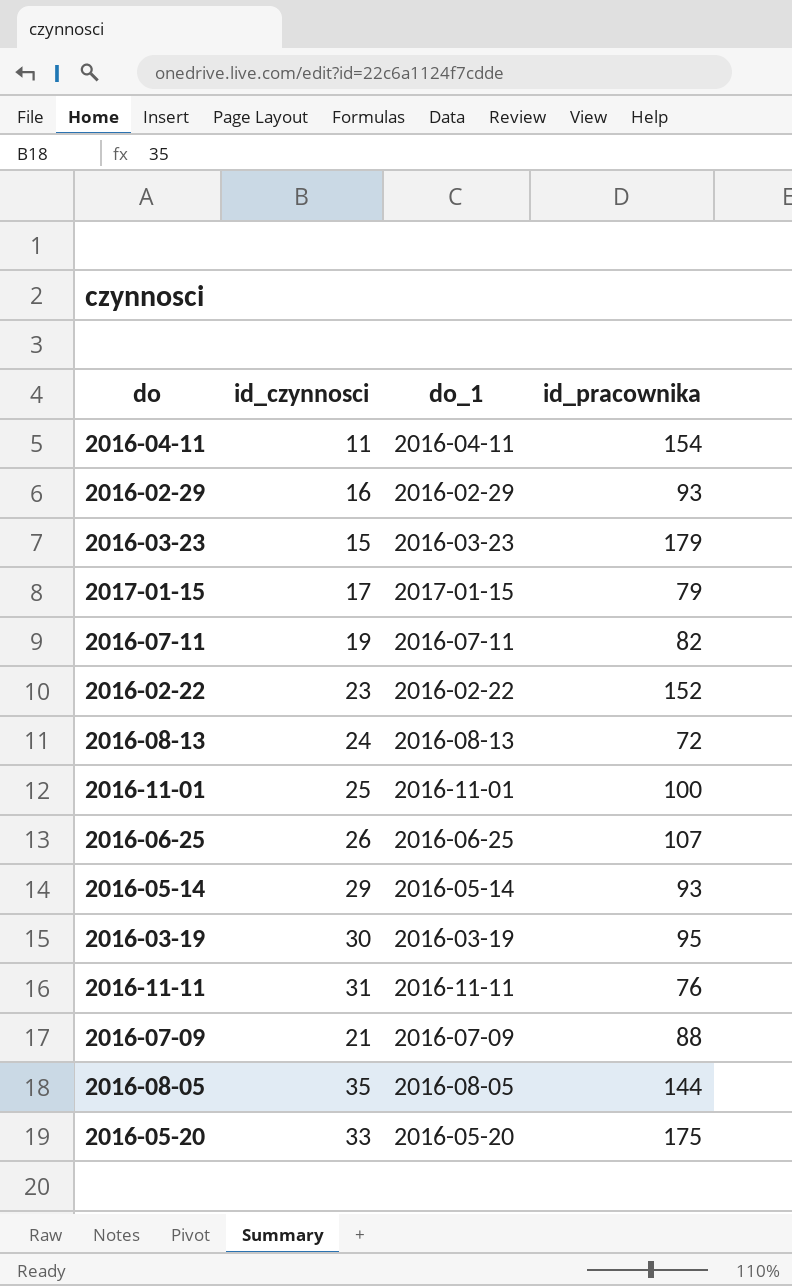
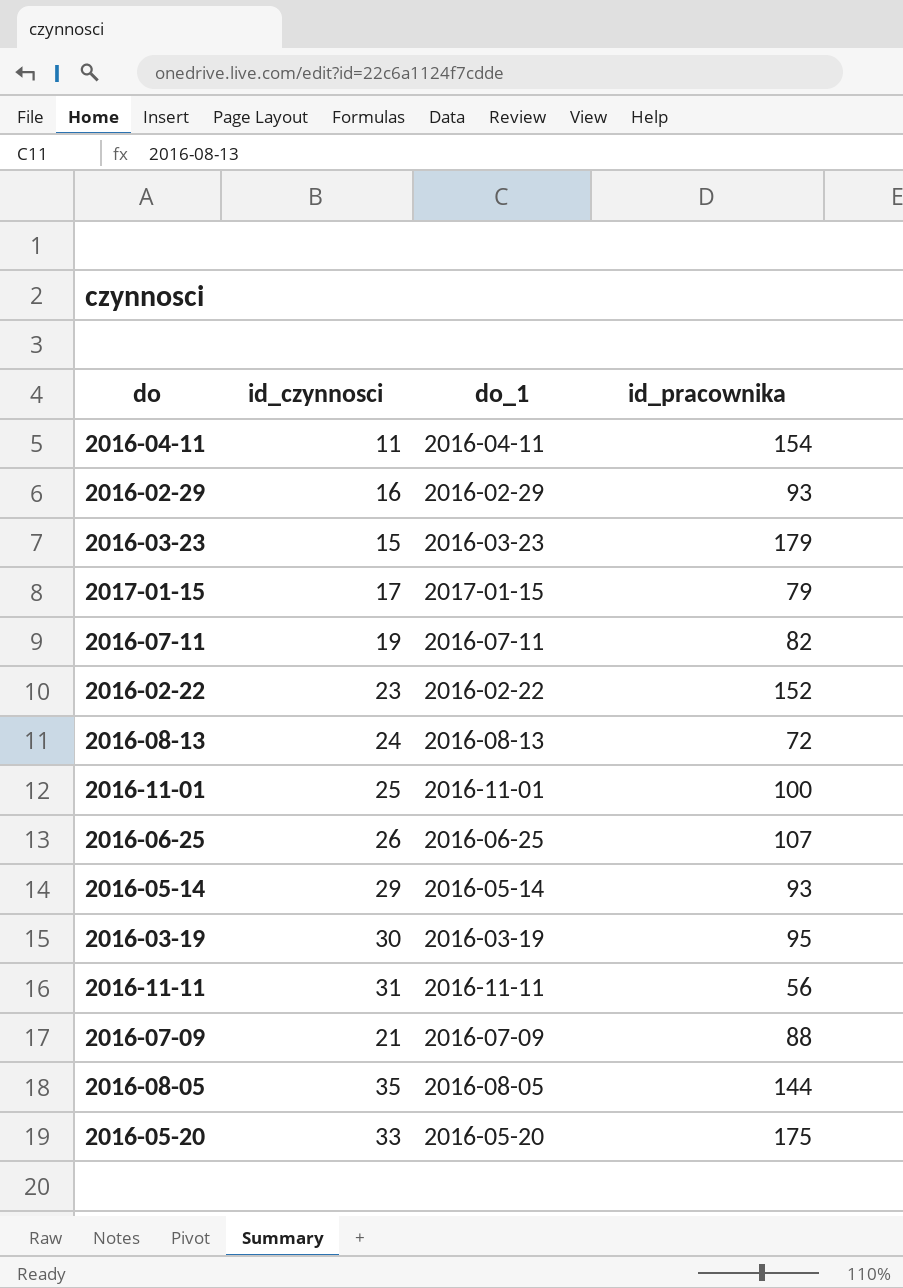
2016-11-11 | id_pracownika: 76 -> 56

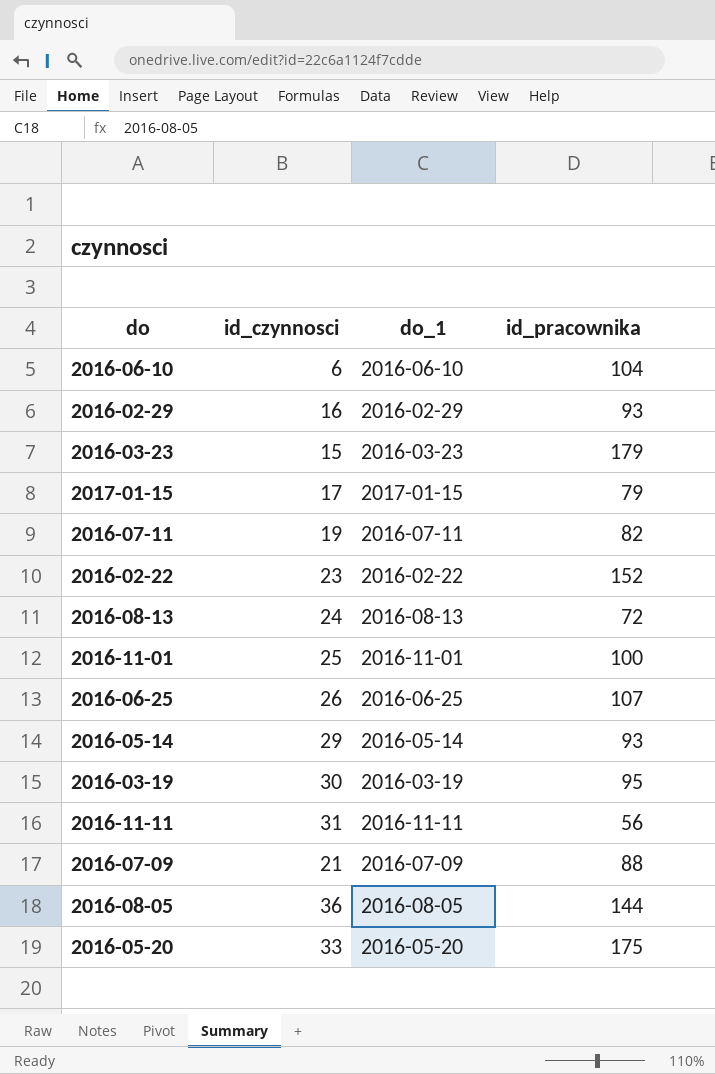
row 2016-04-11: 11 | 2016-04-11 | 154 -> none
row 2016-06-10: none -> 6 | 2016-06-10 | 104
2016-08-05 | id_czynnosci: 35 -> 36

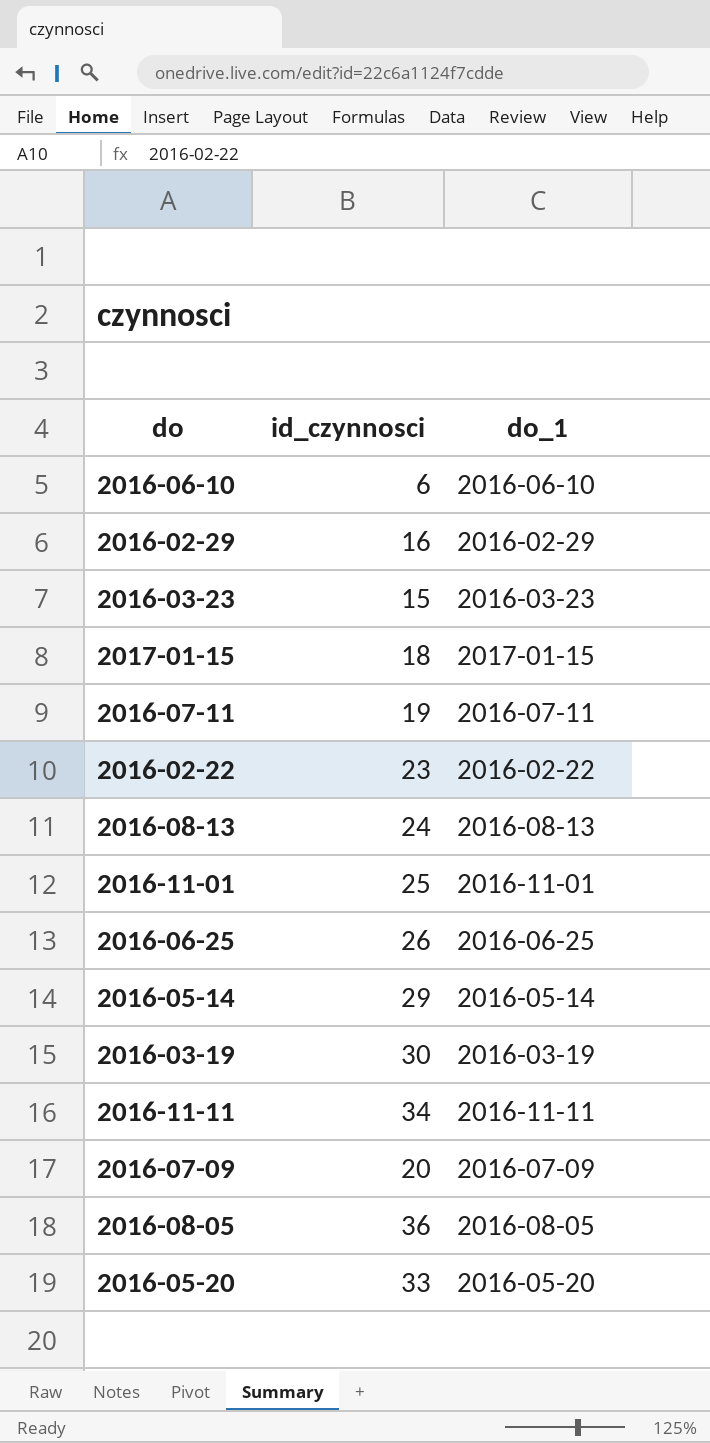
column id_pracownika | position: 4 -> none
2017-01-15 | id_czynnosci: 17 -> 18
2016-11-11 | id_czynnosci: 31 -> 34
2016-07-09 | id_czynnosci: 21 -> 20

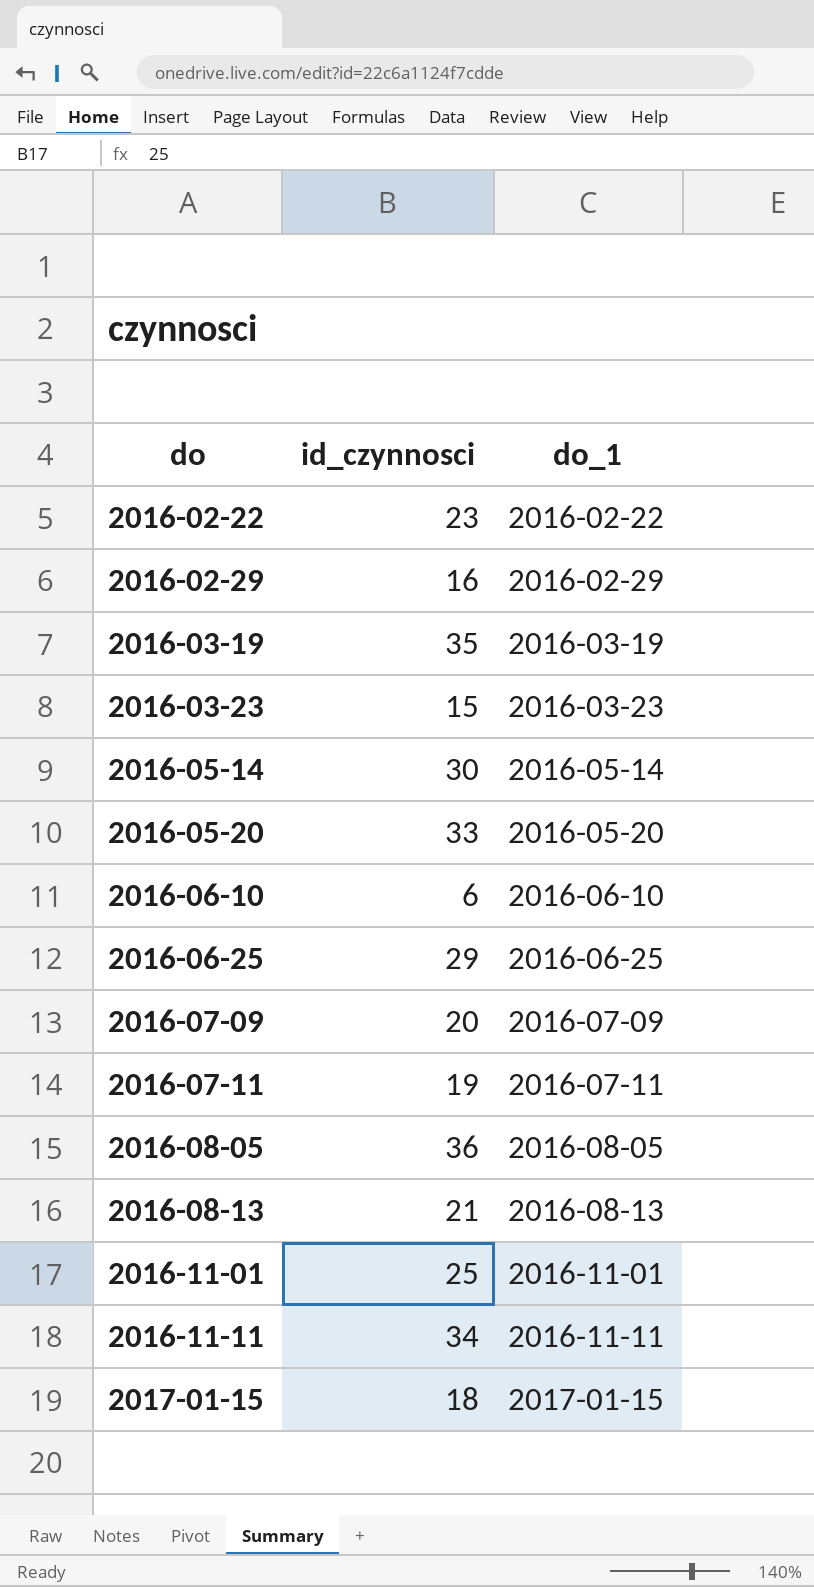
row order: none -> do ascending
2016-03-19 | id_czynnosci: 30 -> 35
2016-05-14 | id_czynnosci: 29 -> 30
2016-06-25 | id_czynnosci: 26 -> 29
2016-08-13 | id_czynnosci: 24 -> 21

